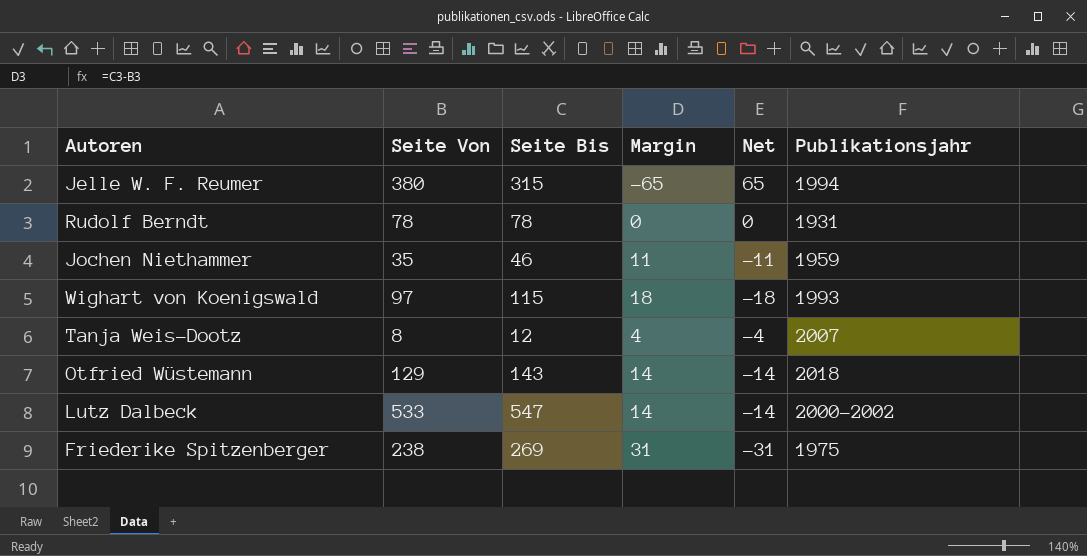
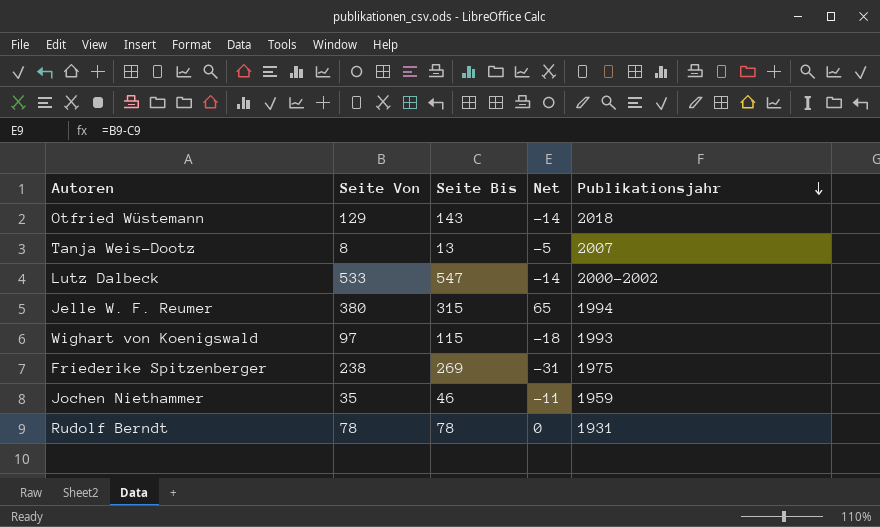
row order: none -> Publikationsjahr descending
column Margin | formula: [Seite Bis] - [Seite Von] -> none
Tanja Weis-Dootz | Seite Bis: 12 -> 13
Tanja Weis-Dootz | Net: -4 -> -5

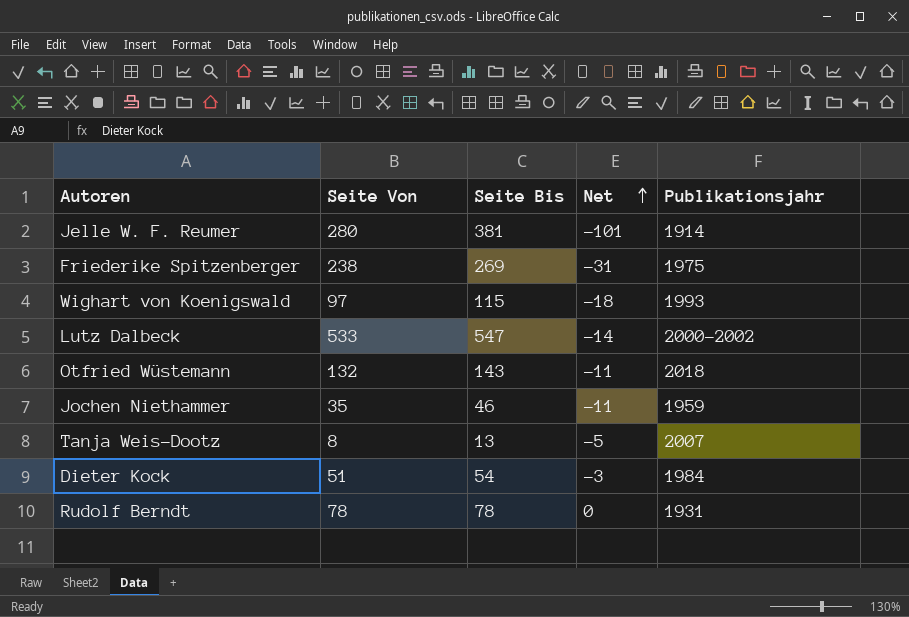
row order: Publikationsjahr descending -> Net ascending
Jelle W. F. Reumer | Seite Von: 380 -> 280
Jelle W. F. Reumer | Seite Bis: 315 -> 381
Jelle W. F. Reumer | Net: 65 -> -101
Jelle W. F. Reumer | Publikationsjahr: 1994 -> 1914
Otfried Wüstemann | Seite Von: 129 -> 132
Otfried Wüstemann | Net: -14 -> -11
row Dieter Kock: none -> 51 | 54 | -3 | 1984

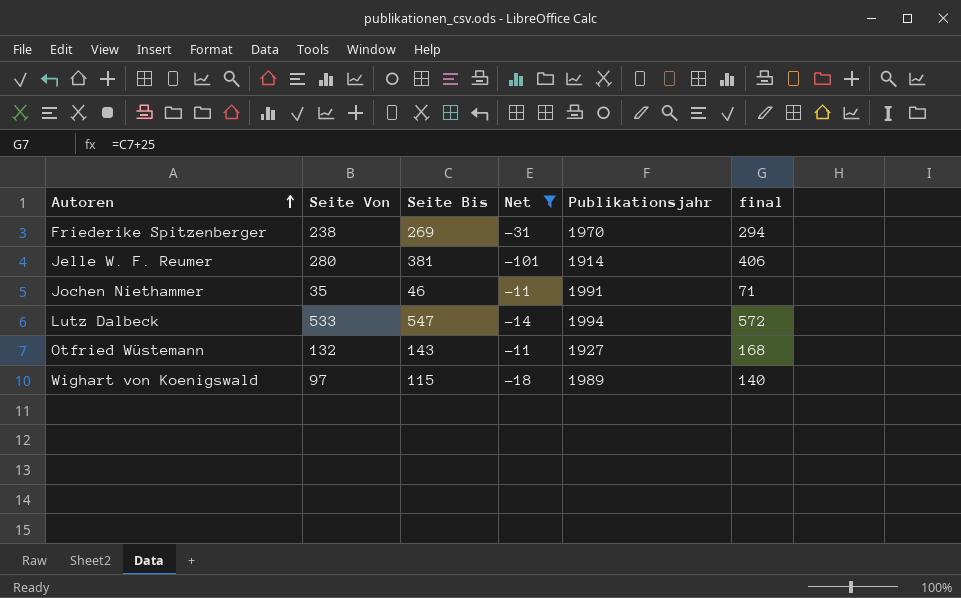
filter: none -> Net <= -11
row order: Net ascending -> Autoren ascending
column final | formula: none -> [Seite Bis] + 25
Friederike Spitzenberger | Publikationsjahr: 1975 -> 1970
Jochen Niethammer | Publikationsjahr: 1959 -> 1991
Lutz Dalbeck | Publikationsjahr: 2000-2002 -> 1994
Otfried Wüstemann | Publikationsjahr: 2018 -> 1927
Wighart von Koenigswald | Publikationsjahr: 1993 -> 1989

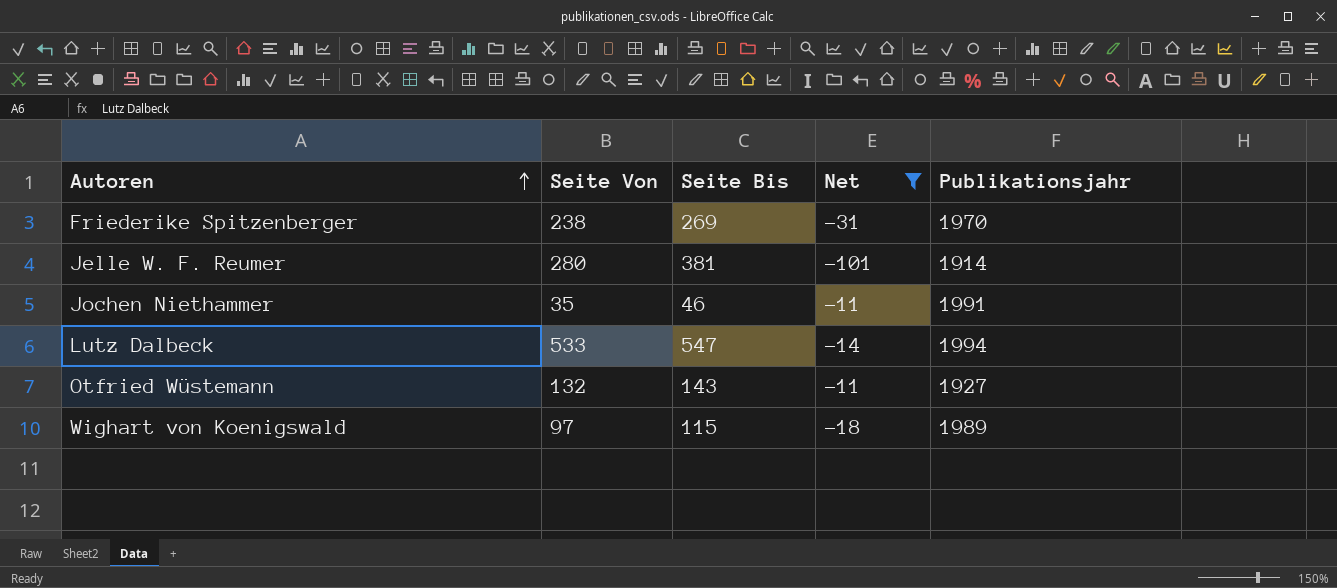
column final | formula: [Seite Bis] + 25 -> none

